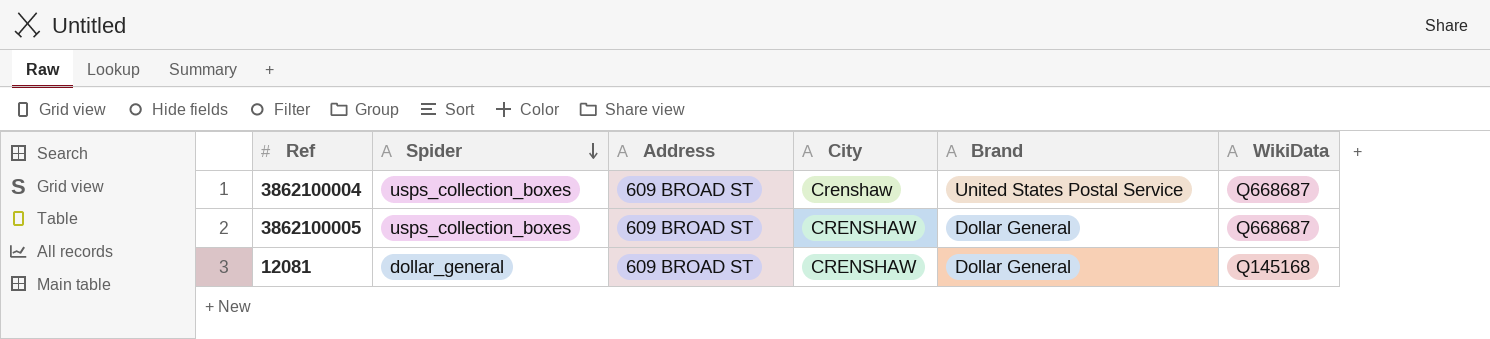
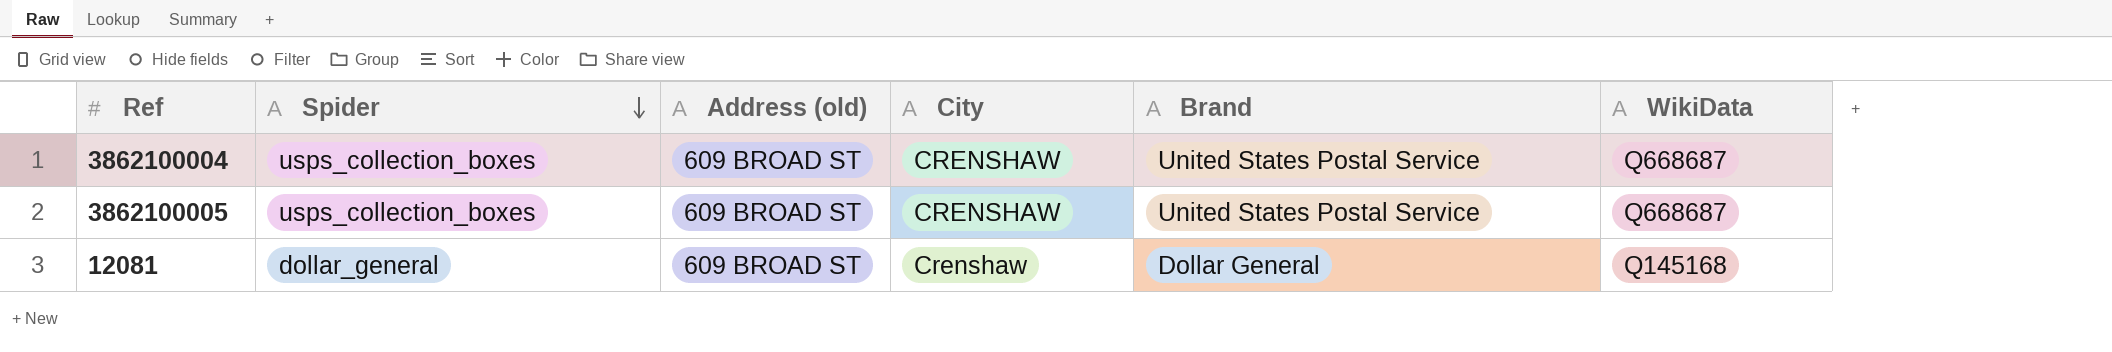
column name: Address -> Address (old)
3862100004 | City: Crenshaw -> CRENSHAW
3862100005 | Brand: Dollar General -> United States Postal Service
12081 | City: CRENSHAW -> Crenshaw

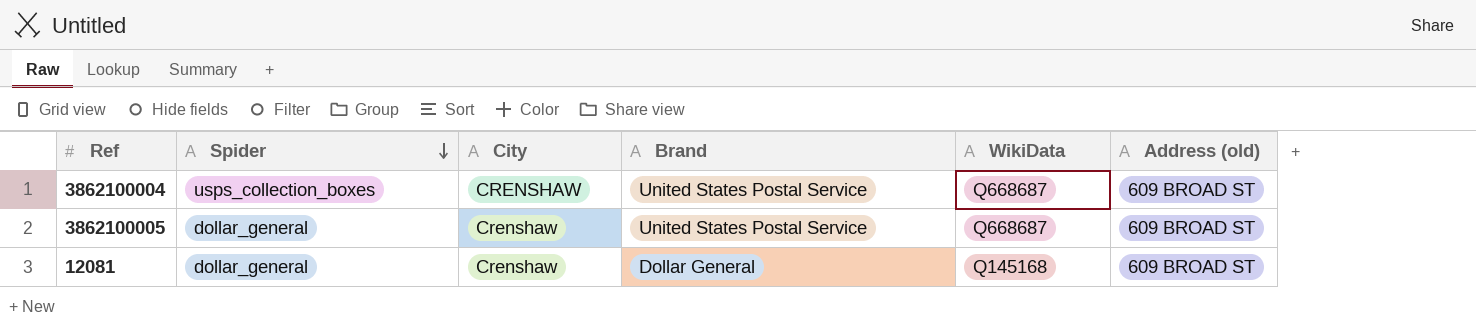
column Address (old) | position: 3 -> 6
3862100005 | Spider: usps_collection_boxes -> dollar_general
3862100005 | City: CRENSHAW -> Crenshaw

